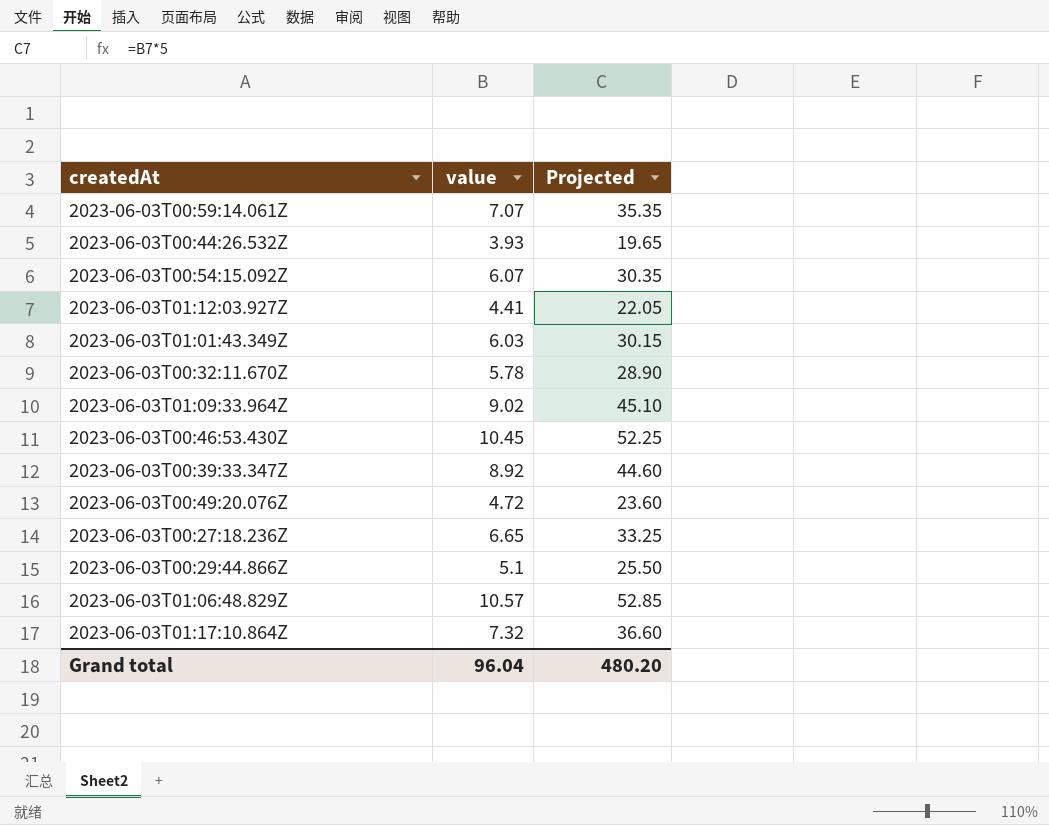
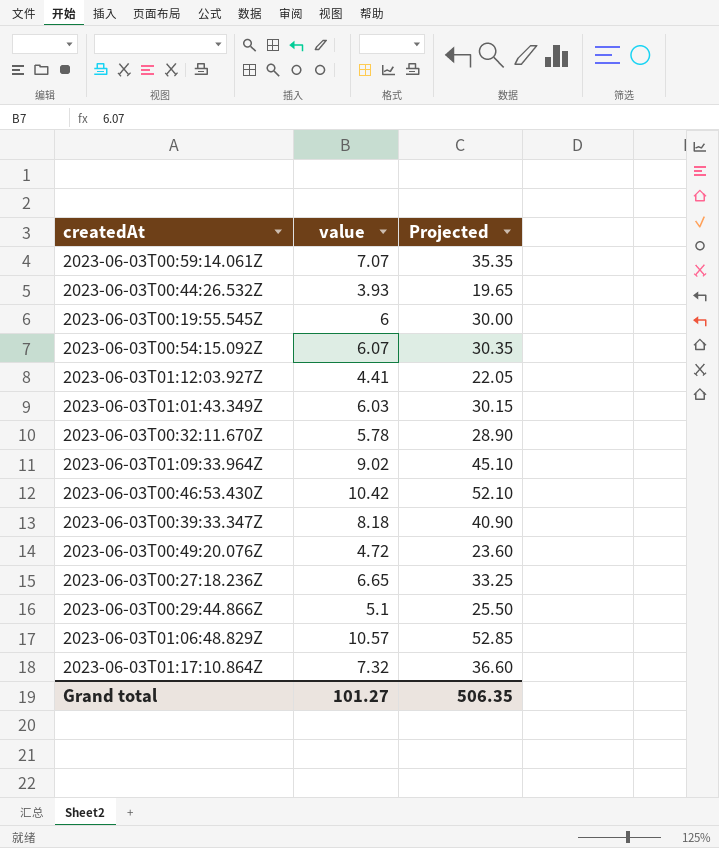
row 2023-06-03T00:19:55.545Z: none -> 6 | 30.00
2023-06-03T00:46:53.430Z | value: 10.45 -> 10.42
2023-06-03T00:46:53.430Z | Projected: 52.25 -> 52.10
2023-06-03T00:39:33.347Z | value: 8.92 -> 8.18
2023-06-03T00:39:33.347Z | Projected: 44.60 -> 40.90
Grand total | value: 96.04 -> 101.27
Grand total | Projected: 480.20 -> 506.35

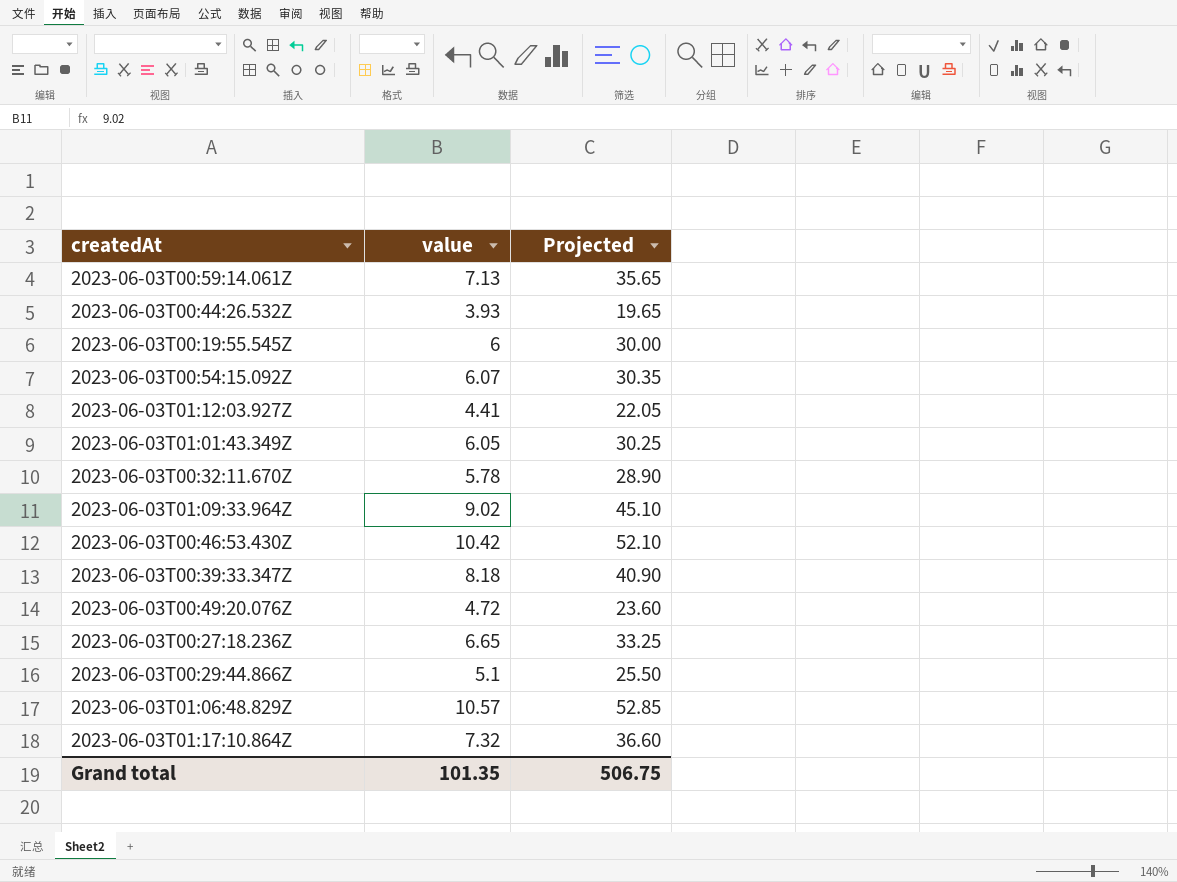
2023-06-03T00:59:14.061Z | value: 7.07 -> 7.13
2023-06-03T00:59:14.061Z | Projected: 35.35 -> 35.65
2023-06-03T01:01:43.349Z | value: 6.03 -> 6.05
2023-06-03T01:01:43.349Z | Projected: 30.15 -> 30.25
Grand total | value: 101.27 -> 101.35
Grand total | Projected: 506.35 -> 506.75

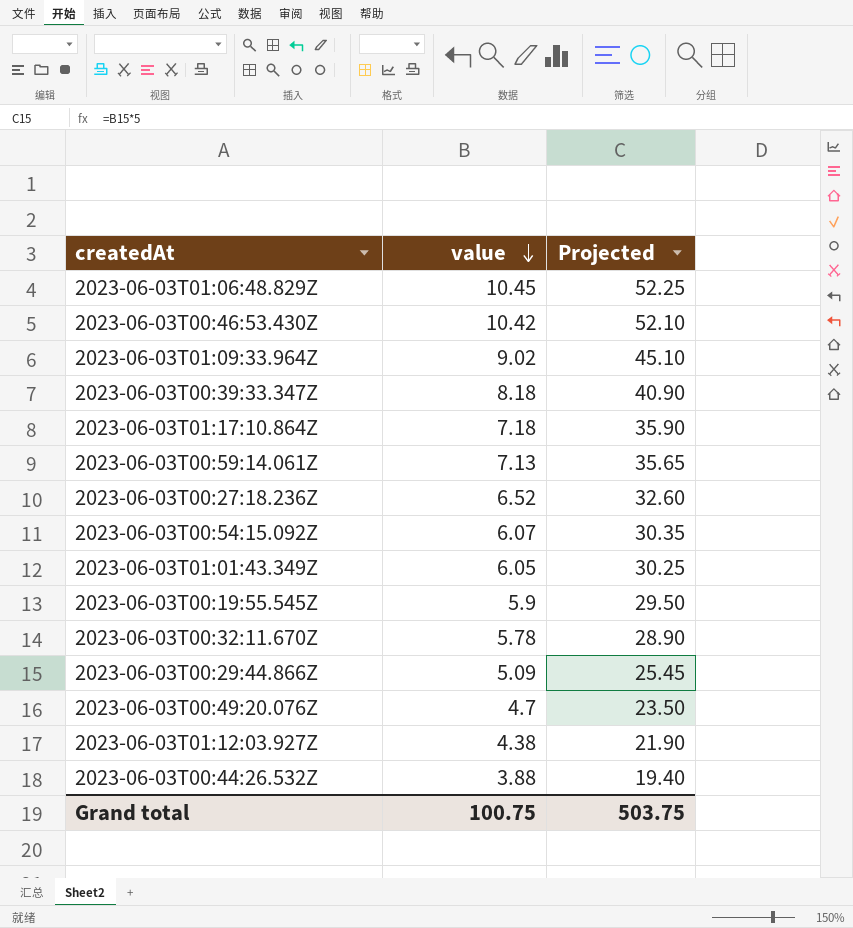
row order: none -> value descending
2023-06-03T01:06:48.829Z | value: 10.57 -> 10.45
2023-06-03T01:06:48.829Z | Projected: 52.85 -> 52.25
2023-06-03T01:17:10.864Z | value: 7.32 -> 7.18
2023-06-03T01:17:10.864Z | Projected: 36.60 -> 35.90
2023-06-03T00:27:18.236Z | value: 6.65 -> 6.52
2023-06-03T00:27:18.236Z | Projected: 33.25 -> 32.60
2023-06-03T00:19:55.545Z | value: 6 -> 5.9
2023-06-03T00:19:55.545Z | Projected: 30.00 -> 29.50
2023-06-03T00:29:44.866Z | value: 5.1 -> 5.09
2023-06-03T00:29:44.866Z | Projected: 25.50 -> 25.45
2023-06-03T00:49:20.076Z | value: 4.72 -> 4.7
2023-06-03T00:49:20.076Z | Projected: 23.60 -> 23.50
2023-06-03T01:12:03.927Z | value: 4.41 -> 4.38
2023-06-03T01:12:03.927Z | Projected: 22.05 -> 21.90
2023-06-03T00:44:26.532Z | value: 3.93 -> 3.88
2023-06-03T00:44:26.532Z | Projected: 19.65 -> 19.40
Grand total | value: 101.35 -> 100.75
Grand total | Projected: 506.75 -> 503.75

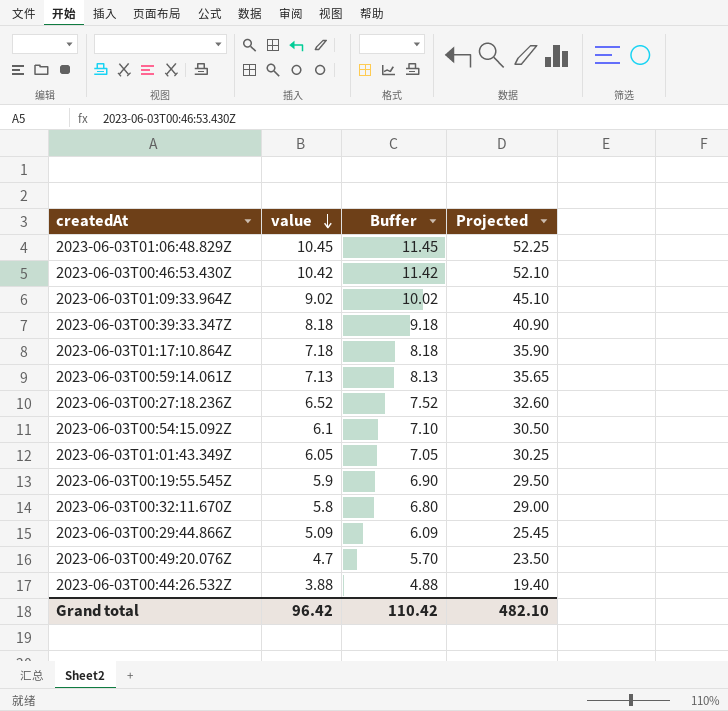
column Buffer | formula: none -> [value] + 1
row 2023-06-03T01:12:03.927Z: 4.38 | 21.90 -> none
2023-06-03T00:54:15.092Z | value: 6.07 -> 6.1
2023-06-03T00:54:15.092Z | Projected: 30.35 -> 30.50
2023-06-03T00:32:11.670Z | value: 5.78 -> 5.8
2023-06-03T00:32:11.670Z | Projected: 28.90 -> 29.00
Grand total | value: 100.75 -> 96.42
Grand total | Projected: 503.75 -> 482.10

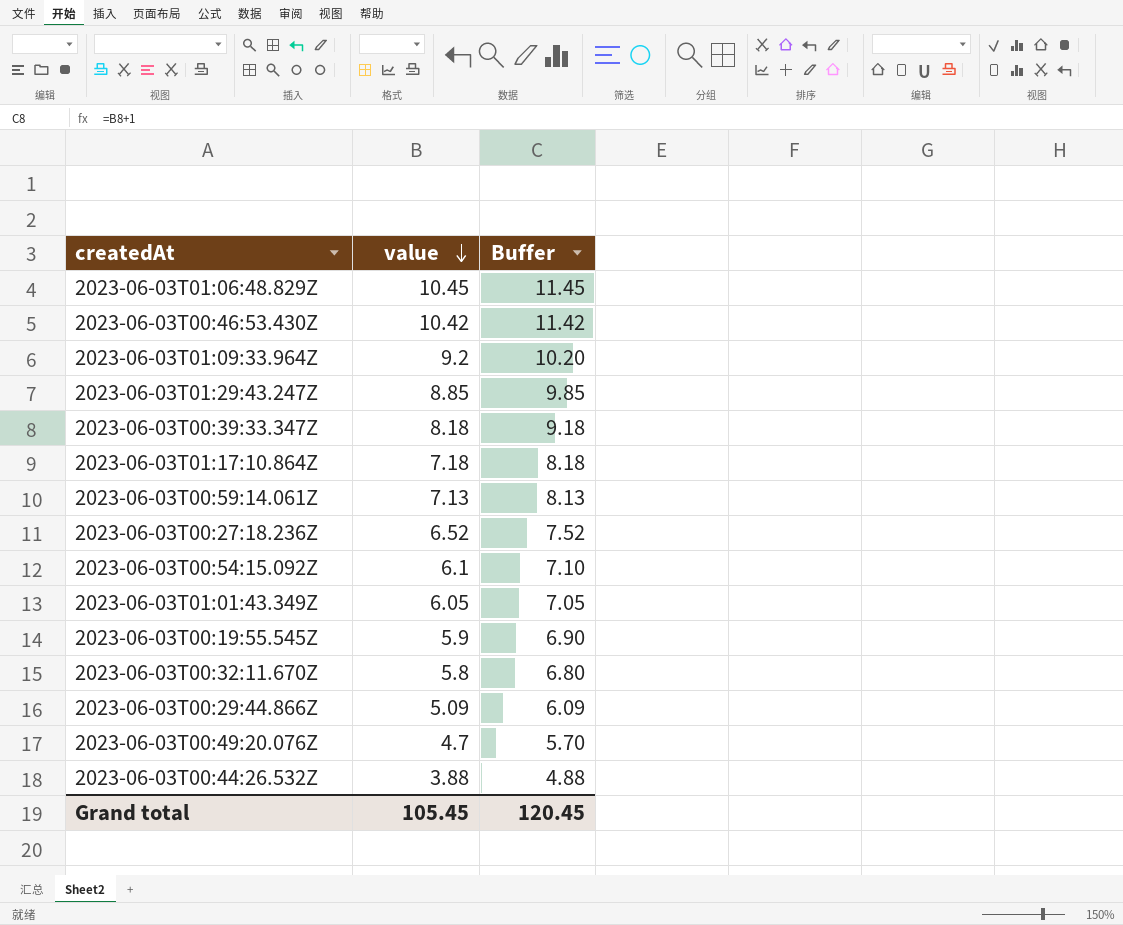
column Projected | formula: [value] * 5 -> none
2023-06-03T01:09:33.964Z | value: 9.02 -> 9.2
2023-06-03T01:09:33.964Z | Buffer: 10.02 -> 10.20
row 2023-06-03T01:29:43.247Z: none -> 8.85 | 9.85
Grand total | value: 96.42 -> 105.45
Grand total | Buffer: 110.42 -> 120.45

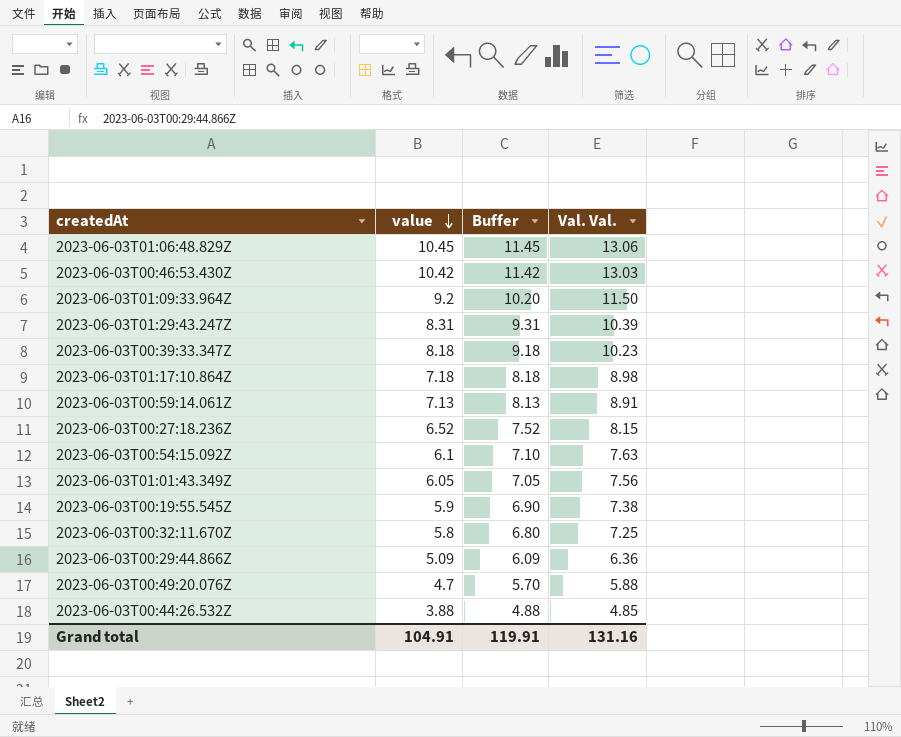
column Val. Val. | formula: none -> [value] * 1.25
2023-06-03T01:29:43.247Z | value: 8.85 -> 8.31
2023-06-03T01:29:43.247Z | Buffer: 9.85 -> 9.31
Grand total | value: 105.45 -> 104.91
Grand total | Buffer: 120.45 -> 119.91

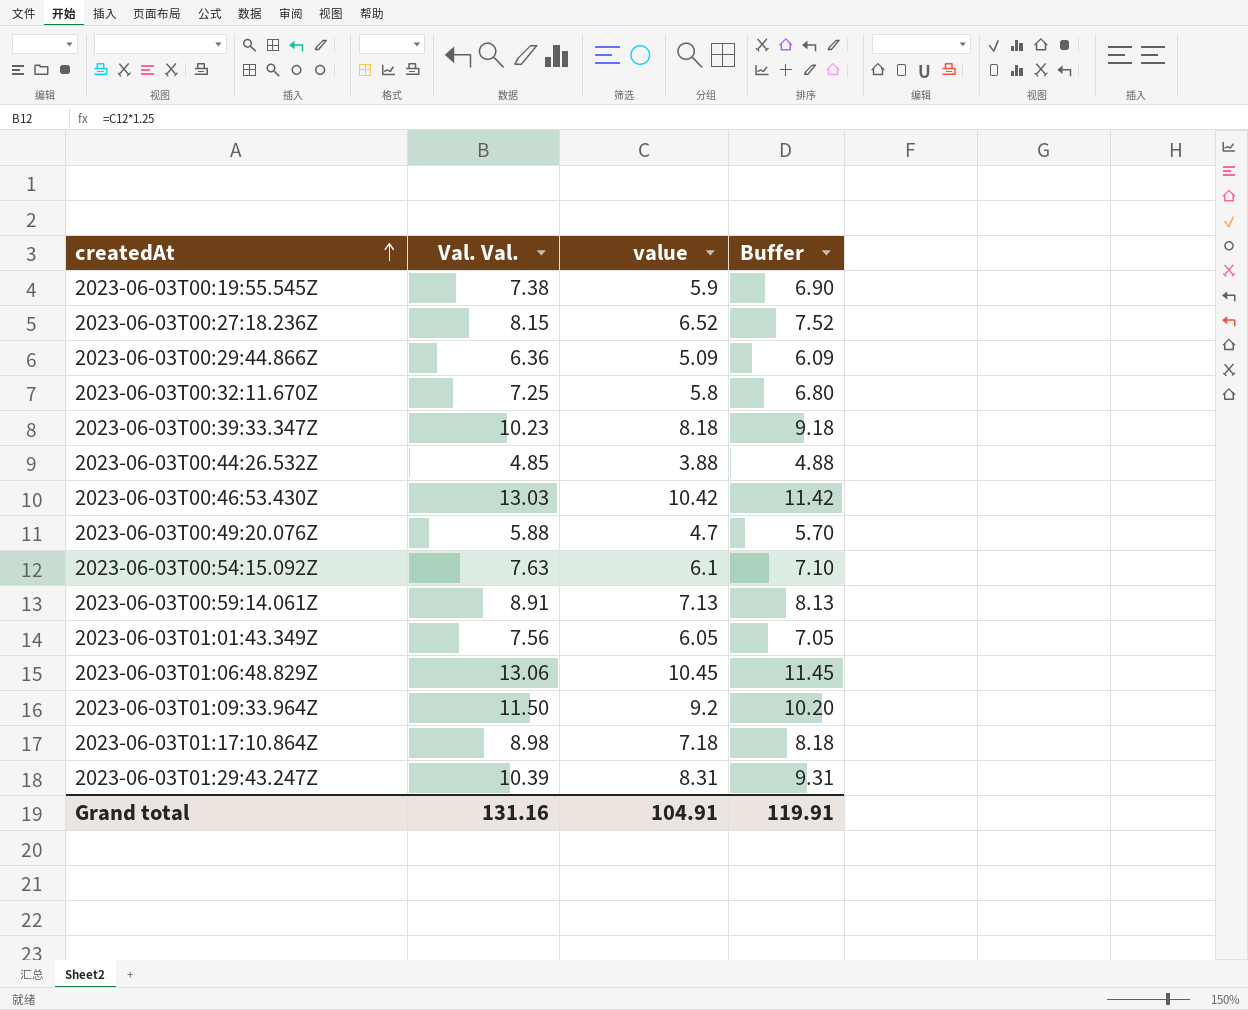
row order: value descending -> createdAt ascending
column Val. Val. | position: 4 -> 2

